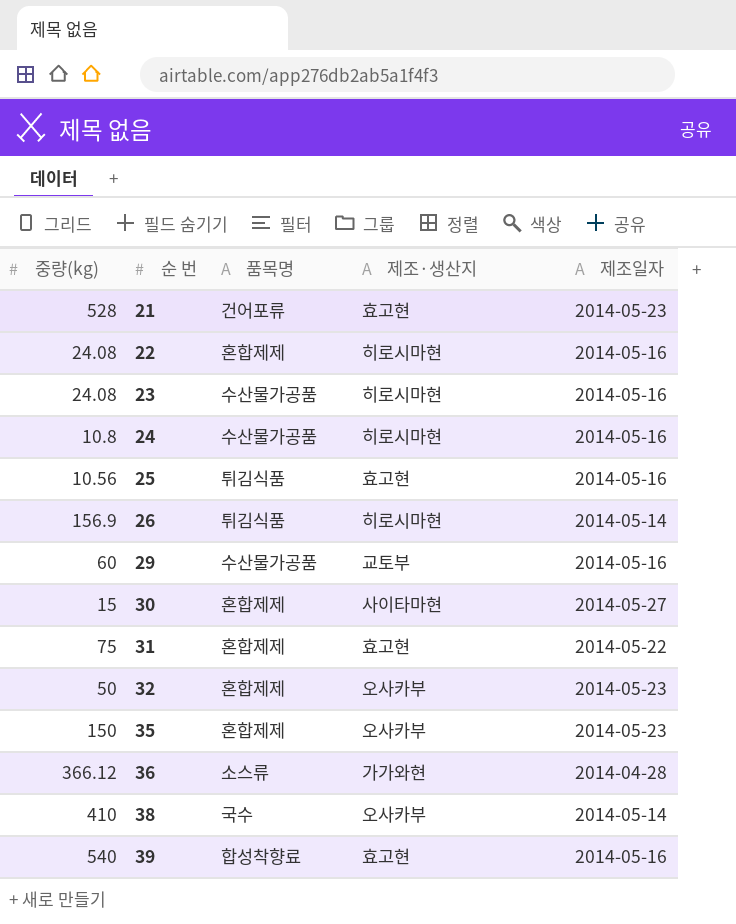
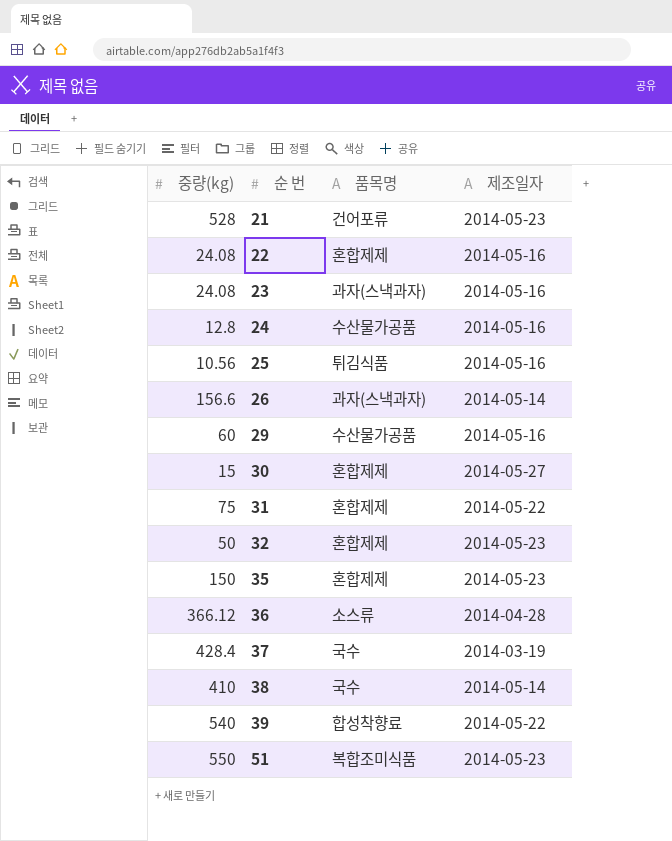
column 제조·생산지 | position: 4 -> none
23 | 품목명: 수산물가공품 -> 과자(스낵과자)
24 | 중량(kg): 10.8 -> 12.8
26 | 중량(kg): 156.9 -> 156.6
26 | 품목명: 튀김식품 -> 과자(스낵과자)
row 37: none -> 428.4 | 국수 | 2014-03-19
39 | 제조일자: 2014-05-16 -> 2014-05-22
row 51: none -> 550 | 복합조미식품 | 2014-05-23

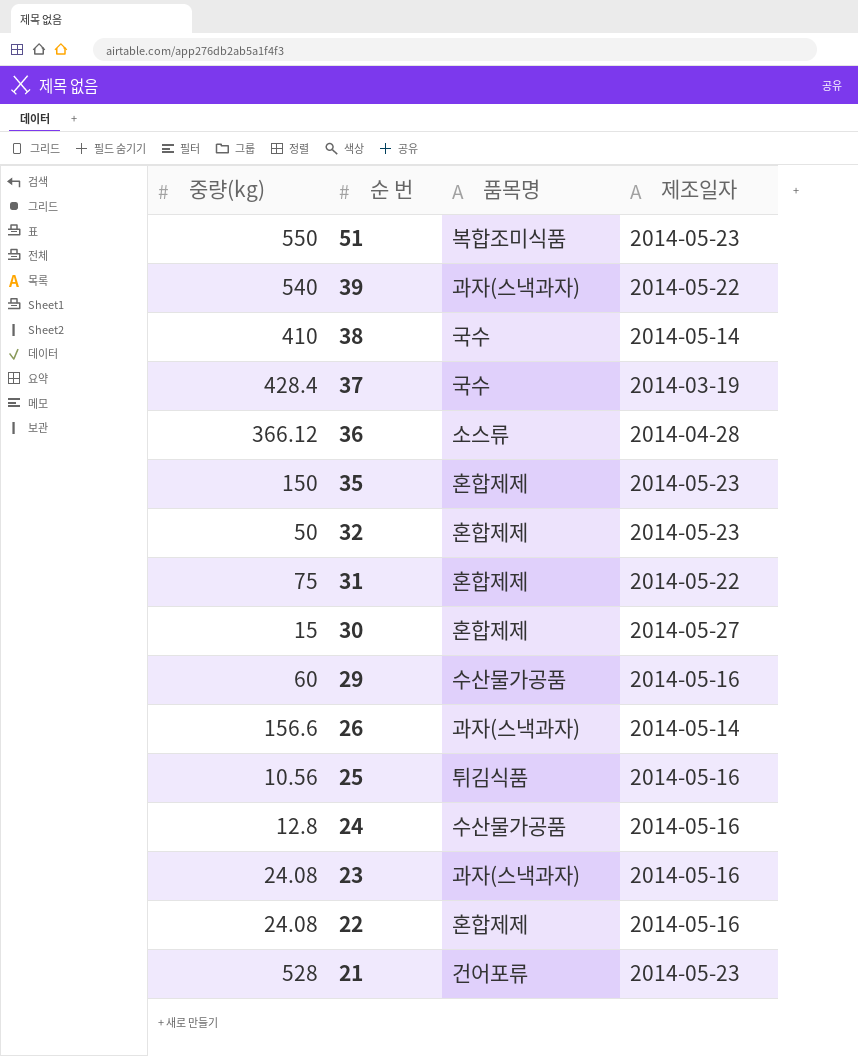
row order: 순 번 ascending -> 순 번 descending
39 | 품목명: 합성착향료 -> 과자(스낵과자)

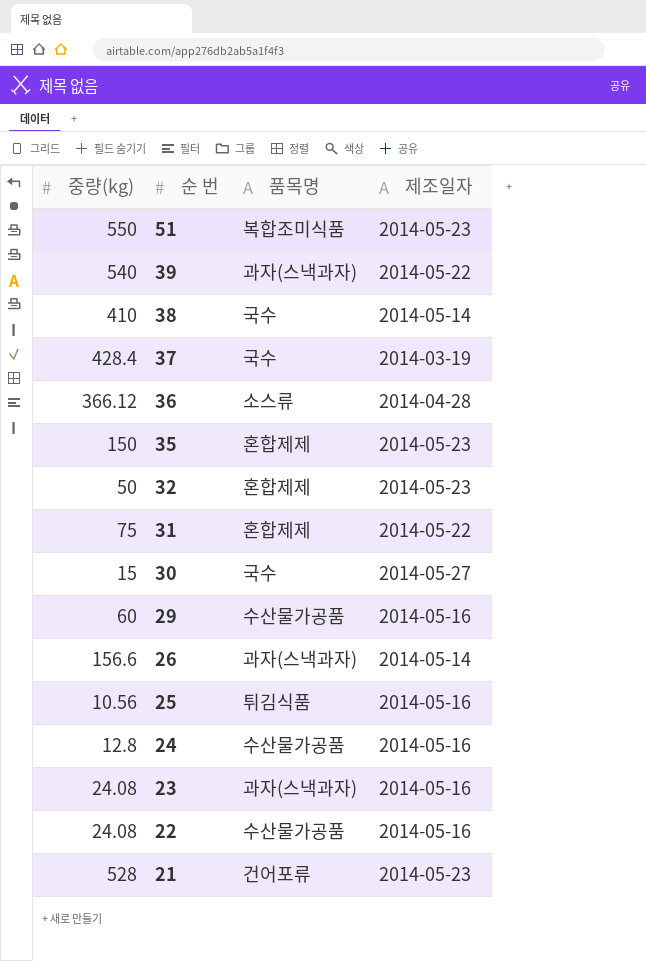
30 | 품목명: 혼합제제 -> 국수
22 | 품목명: 혼합제제 -> 수산물가공품

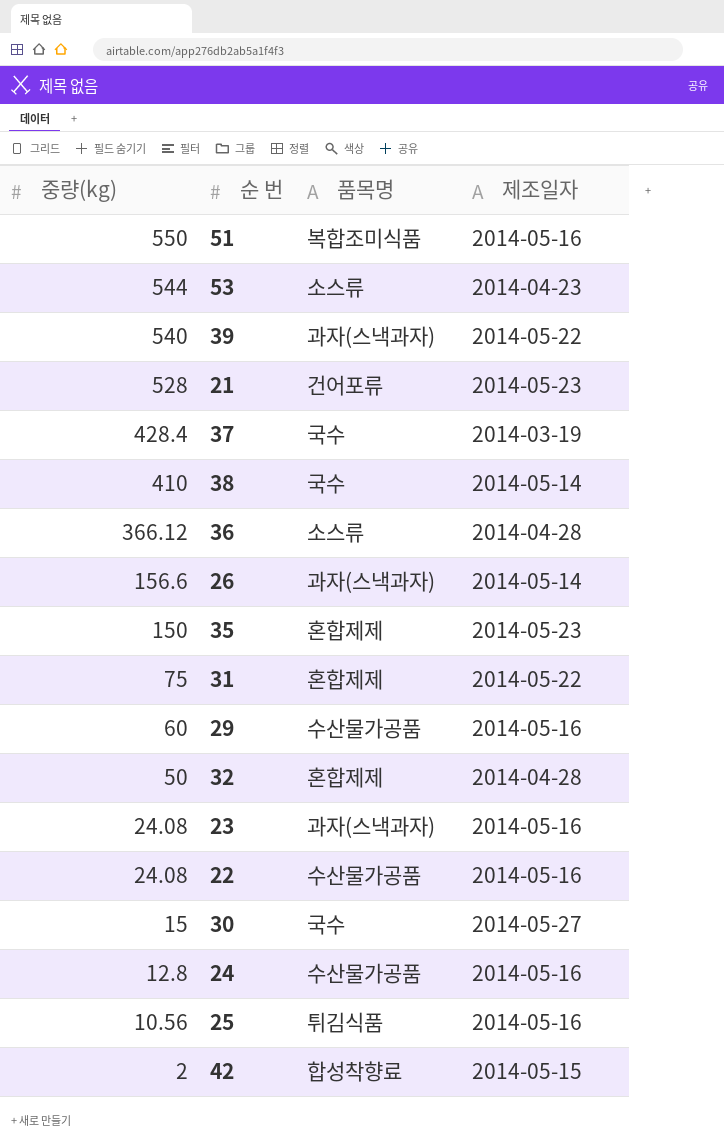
row order: 순 번 descending -> 중량(kg) descending
51 | 제조일자: 2014-05-23 -> 2014-05-16
row 53: none -> 544 | 소스류 | 2014-04-23
32 | 제조일자: 2014-05-23 -> 2014-04-28
row 42: none -> 2 | 합성착향료 | 2014-05-15

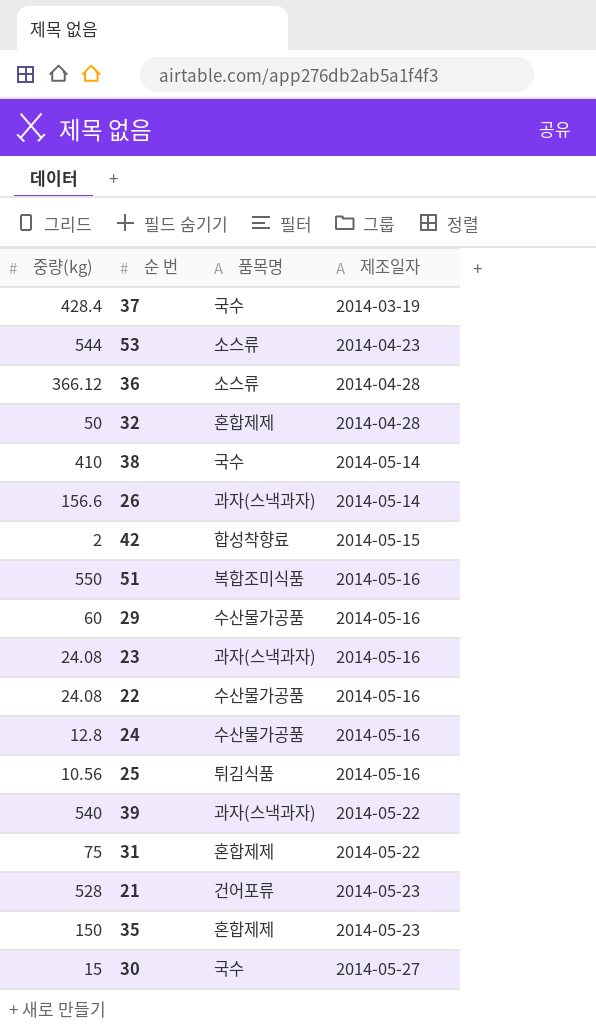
row order: 중량(kg) descending -> 제조일자 ascending

